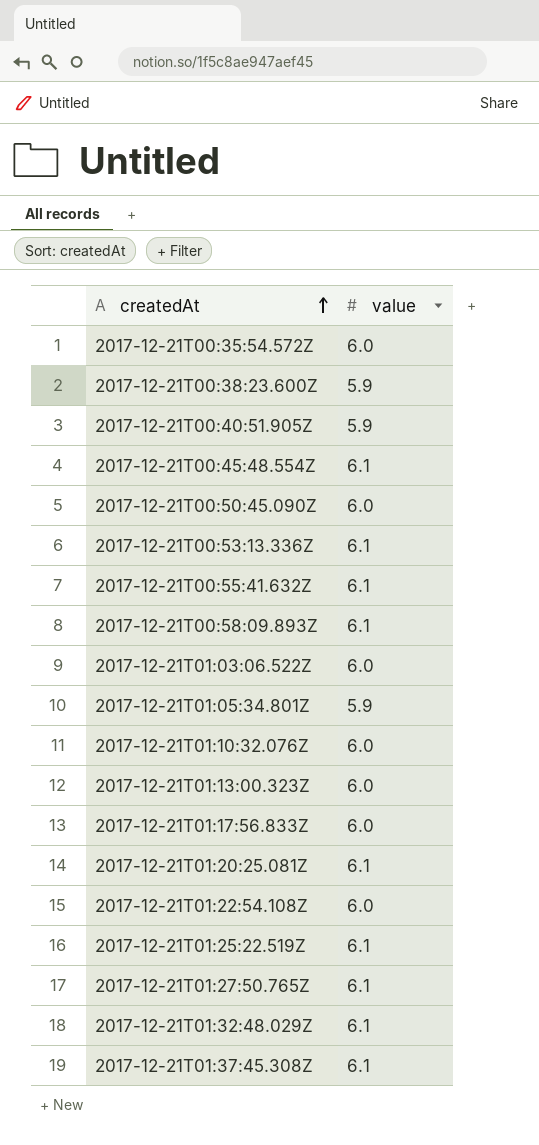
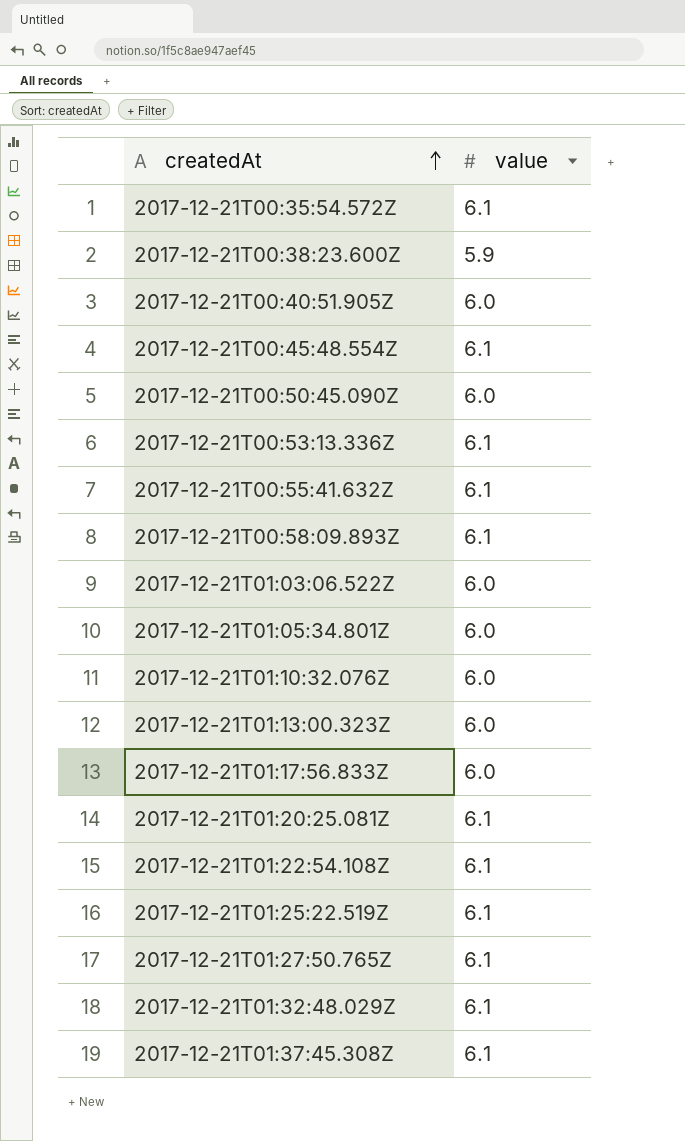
2017-12-21T00:35:54.572Z | value: 6.0 -> 6.1
2017-12-21T00:40:51.905Z | value: 5.9 -> 6.0
2017-12-21T01:05:34.801Z | value: 5.9 -> 6.0
2017-12-21T01:22:54.108Z | value: 6.0 -> 6.1

